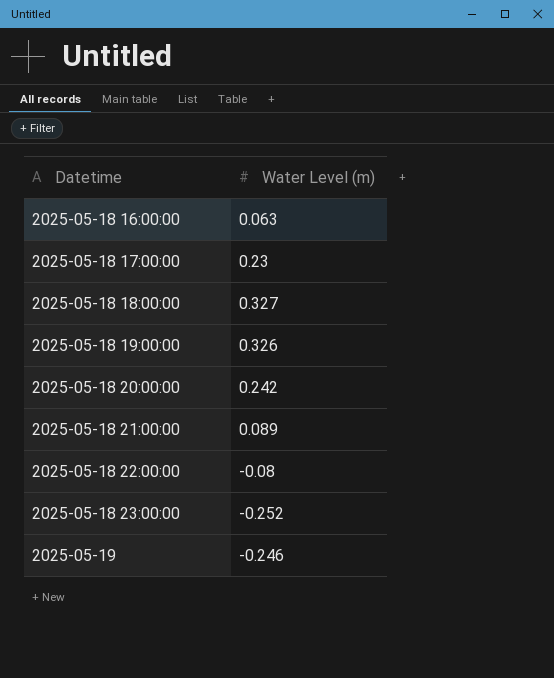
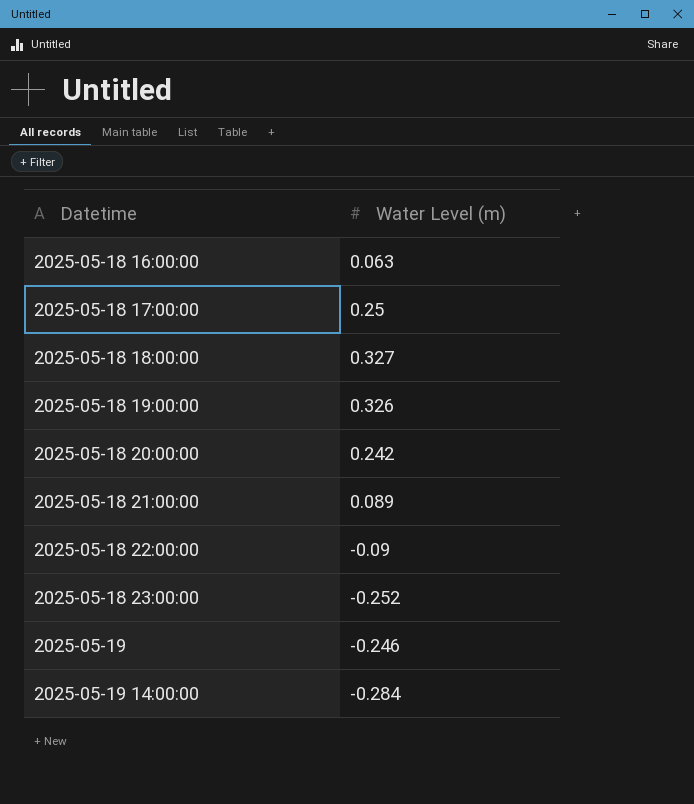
2025-05-18 17:00:00 | Water Level (m): 0.23 -> 0.25
2025-05-18 22:00:00 | Water Level (m): -0.08 -> -0.09
row 2025-05-19 14:00:00: none -> -0.284

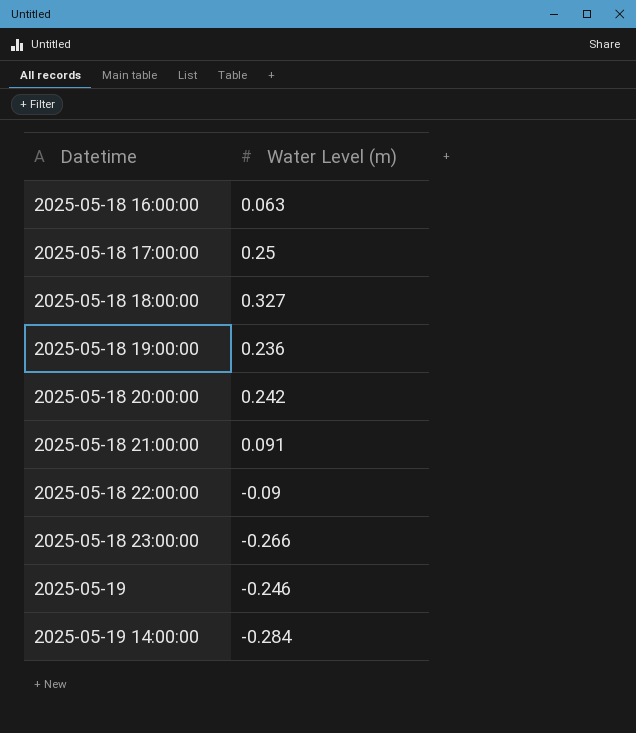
2025-05-18 19:00:00 | Water Level (m): 0.326 -> 0.236
2025-05-18 21:00:00 | Water Level (m): 0.089 -> 0.091
2025-05-18 23:00:00 | Water Level (m): -0.252 -> -0.266

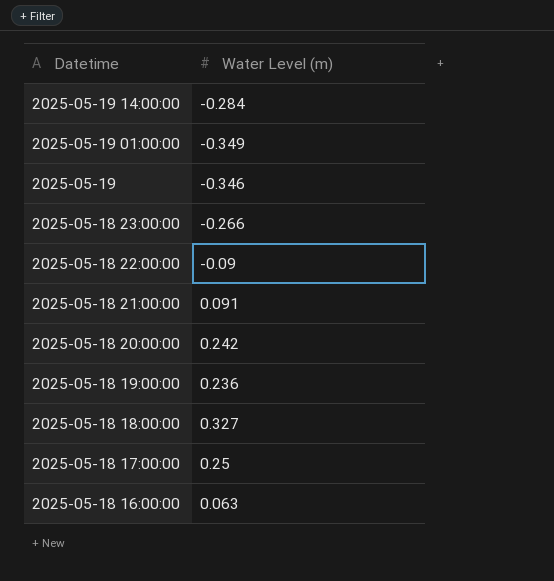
row order: Datetime ascending -> Datetime descending
row 2025-05-19 01:00:00: none -> -0.349
2025-05-19 | Water Level (m): -0.246 -> -0.346

